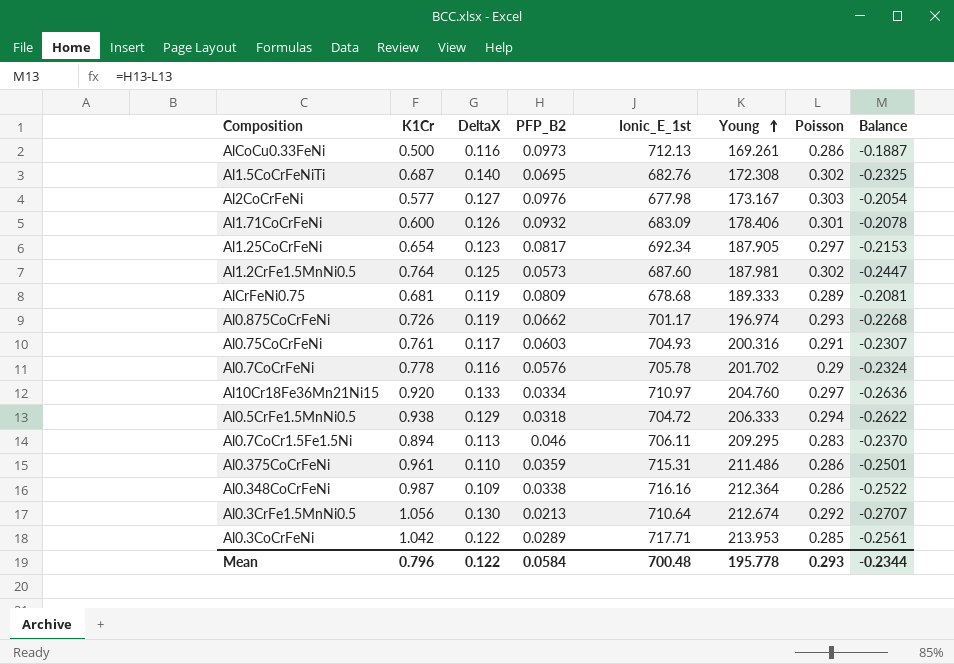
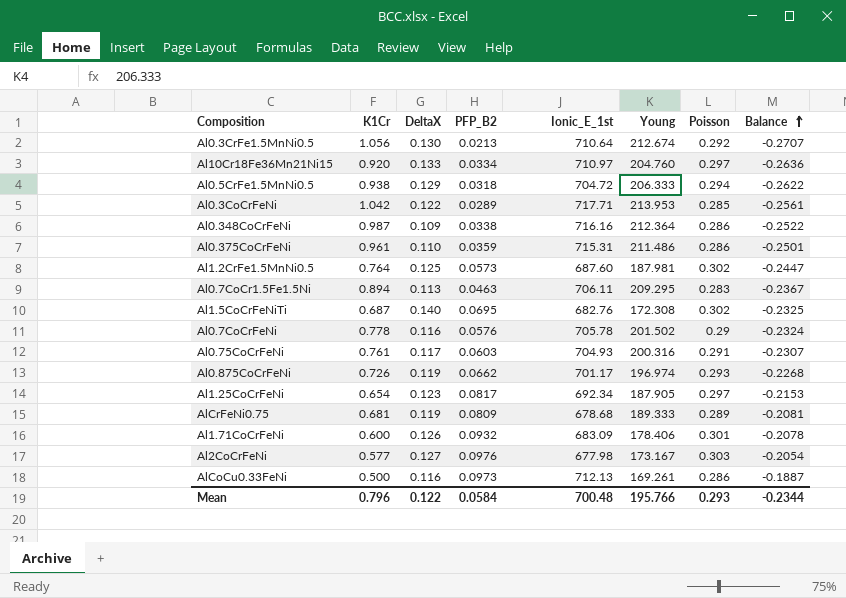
row order: Young ascending -> Balance ascending
Al0.7CoCr1.5Fe1.5Ni | PFP_B2: 0.046 -> 0.0463
Al0.7CoCr1.5Fe1.5Ni | Balance: -0.2370 -> -0.2367
Al0.7CoCrFeNi | Young: 201.702 -> 201.502
Mean | Young: 195.778 -> 195.766

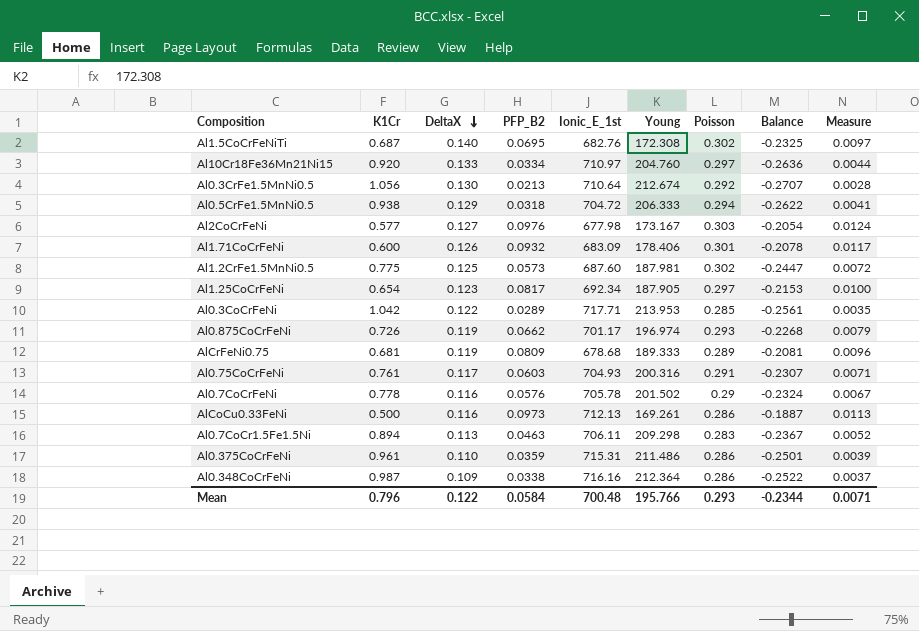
row order: Balance ascending -> DeltaX descending
column Measure | formula: none -> [DeltaX] * [PFP_B2]
Al1.2CrFe1.5MnNi0.5 | K1Cr: 0.764 -> 0.775
Al0.7CoCr1.5Fe1.5Ni | Young: 209.295 -> 209.298

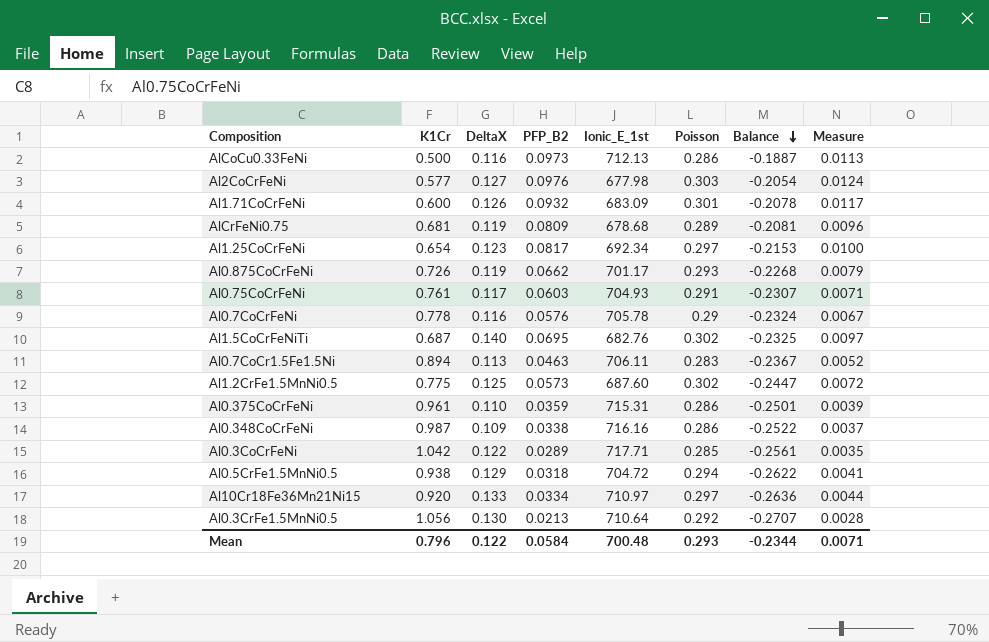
row order: DeltaX descending -> Balance descending
column Young | position: 6 -> none

